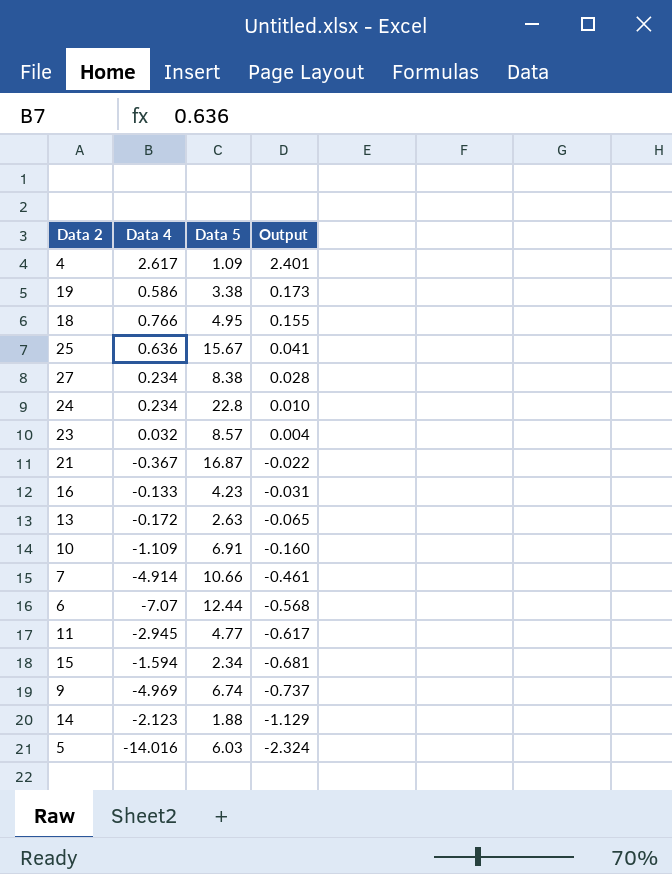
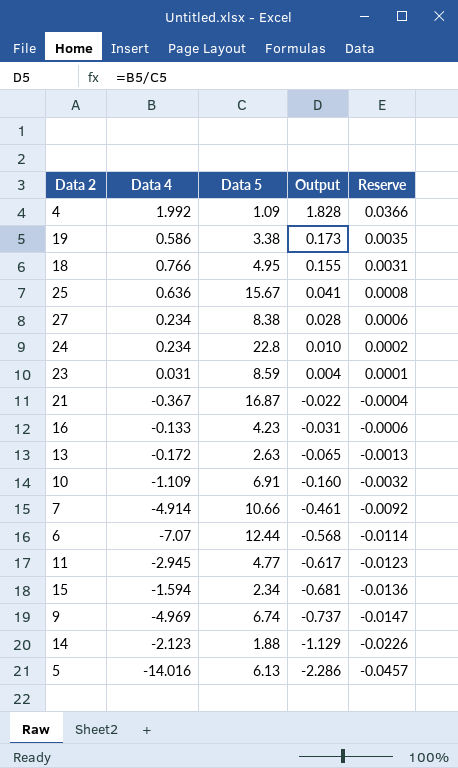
column Reserve | formula: none -> [Output] * 0.02
4 | Data 4: 2.617 -> 1.992
4 | Output: 2.401 -> 1.828
23 | Data 4: 0.032 -> 0.031
23 | Data 5: 8.57 -> 8.59
5 | Data 5: 6.03 -> 6.13
5 | Output: -2.324 -> -2.286

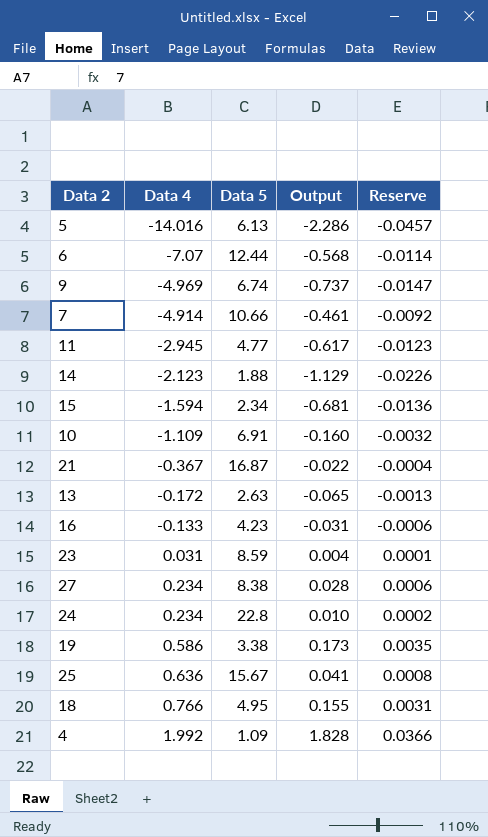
row order: Output descending -> Data 4 ascending

